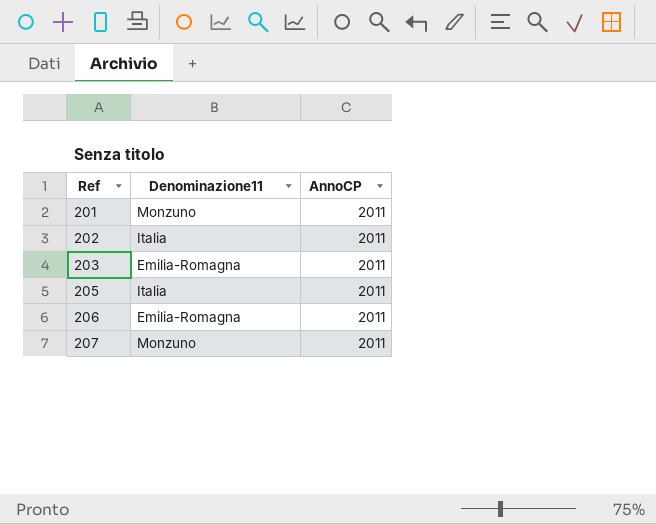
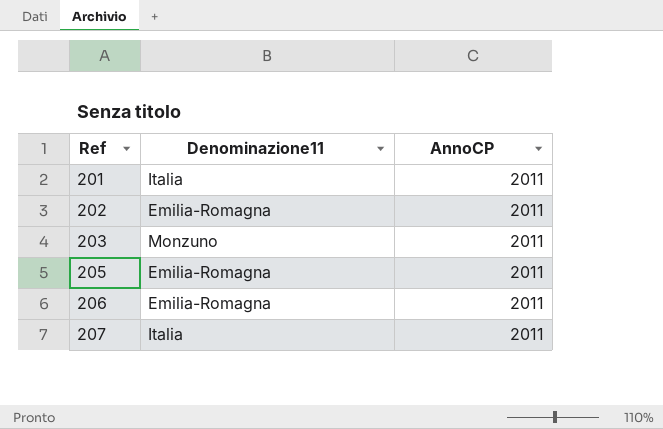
201 | Denominazione11: Monzuno -> Italia
202 | Denominazione11: Italia -> Emilia-Romagna
203 | Denominazione11: Emilia-Romagna -> Monzuno
205 | Denominazione11: Italia -> Emilia-Romagna
207 | Denominazione11: Monzuno -> Italia

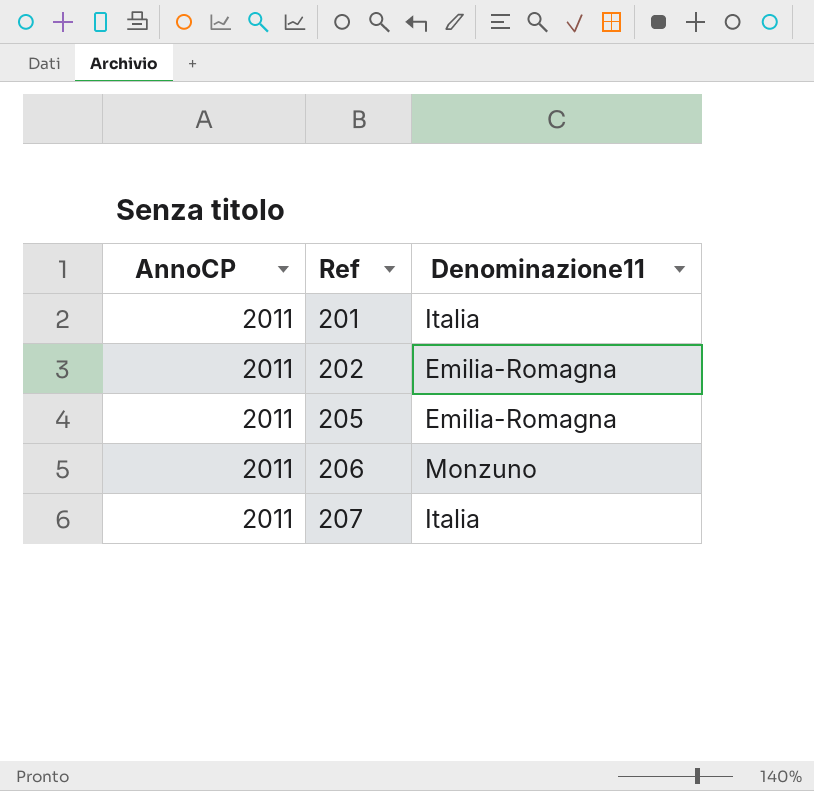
column AnnoCP | position: 3 -> 1
row 203: Monzuno | 2011 -> none
206 | Denominazione11: Emilia-Romagna -> Monzuno

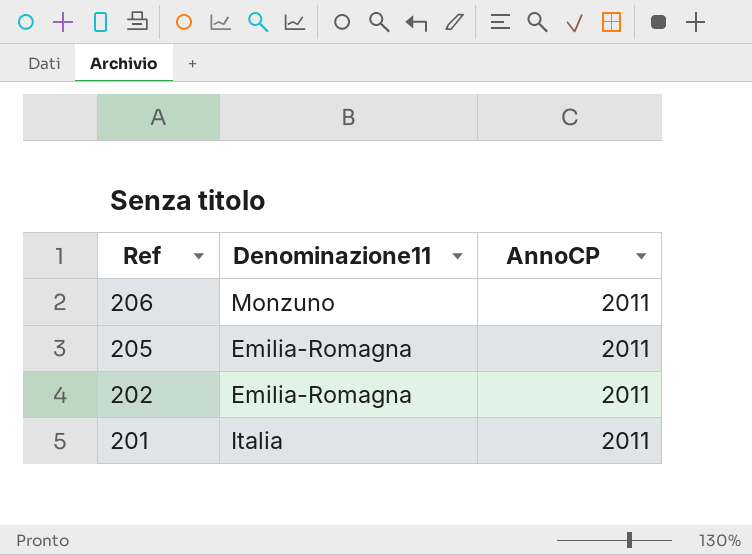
row order: Ref ascending -> Ref descending
column AnnoCP | position: 1 -> 3
row 207: 2011 | Italia -> none

